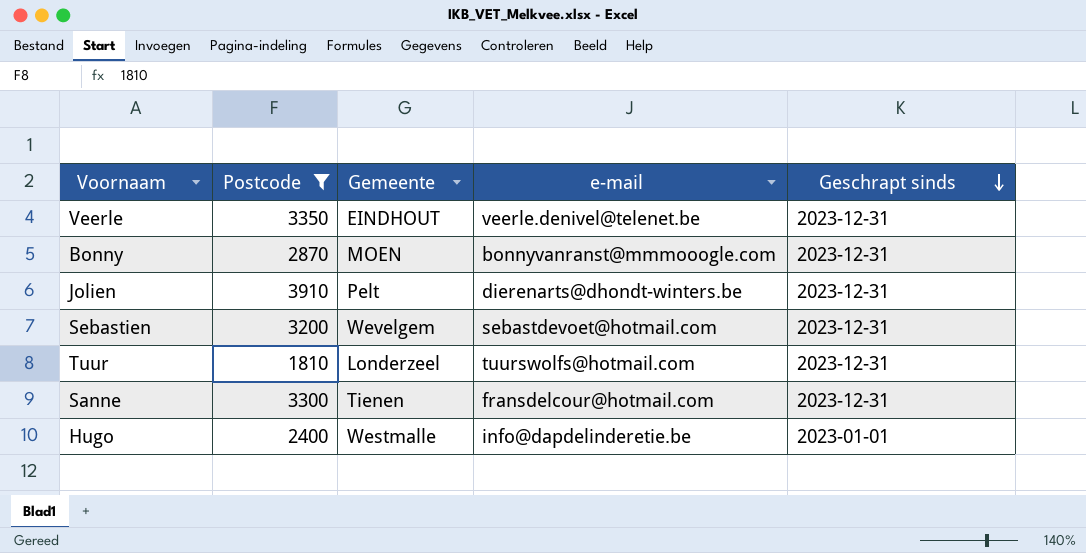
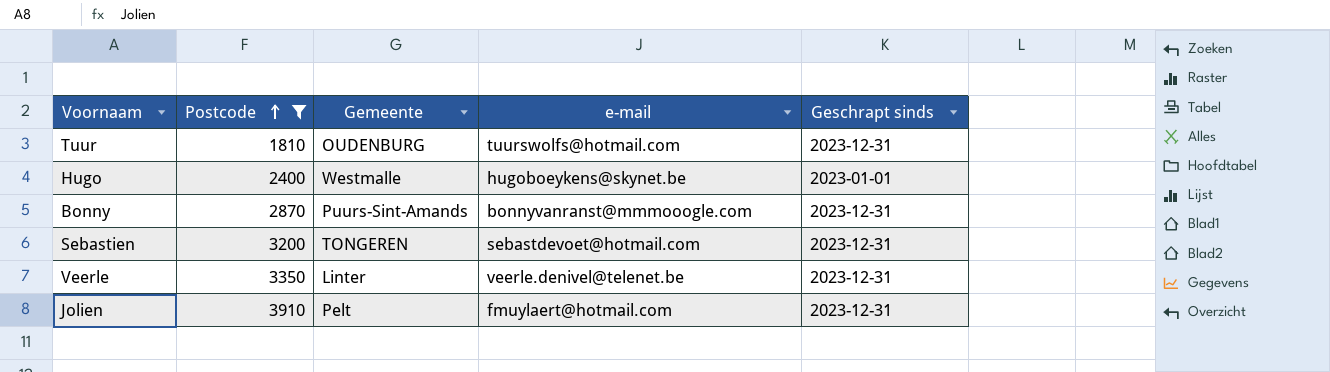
row order: Geschrapt sinds descending -> Postcode ascending
row Sanne: 3300 | Tienen | fransdelcour@hotmail.com | 2023-12-31 -> none
Tuur | Gemeente: Londerzeel -> OUDENBURG
Hugo | e-mail: info@dapdelinderetie.be -> hugoboeykens@skynet.be
Bonny | Gemeente: MOEN -> Puurs-Sint-Amands
Sebastien | Gemeente: Wevelgem -> TONGEREN
Veerle | Gemeente: EINDHOUT -> Linter
Jolien | e-mail: dierenarts@dhondt-winters.be -> fmuylaert@hotmail.com

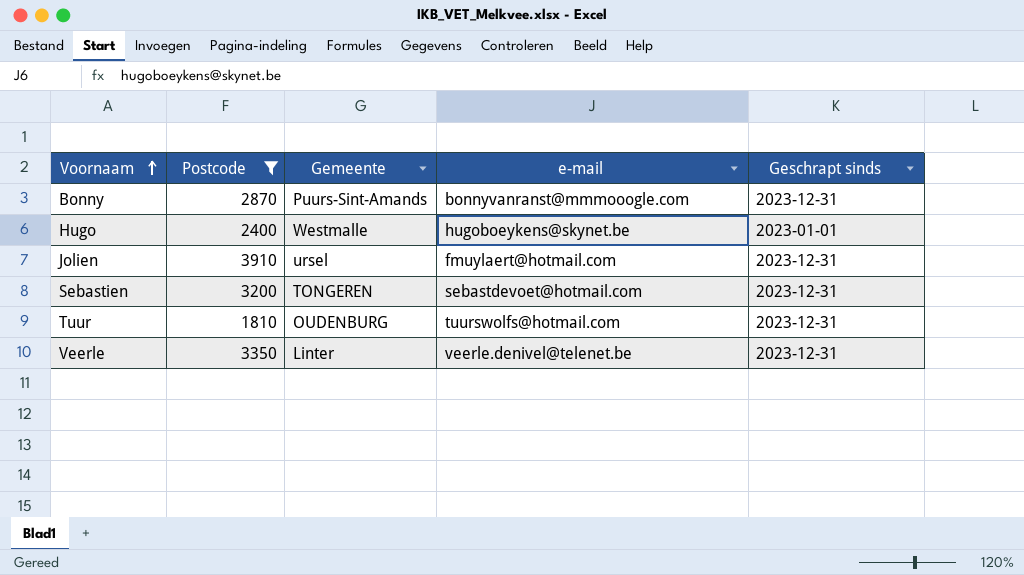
row order: Postcode ascending -> Voornaam ascending
Jolien | Gemeente: Pelt -> ursel

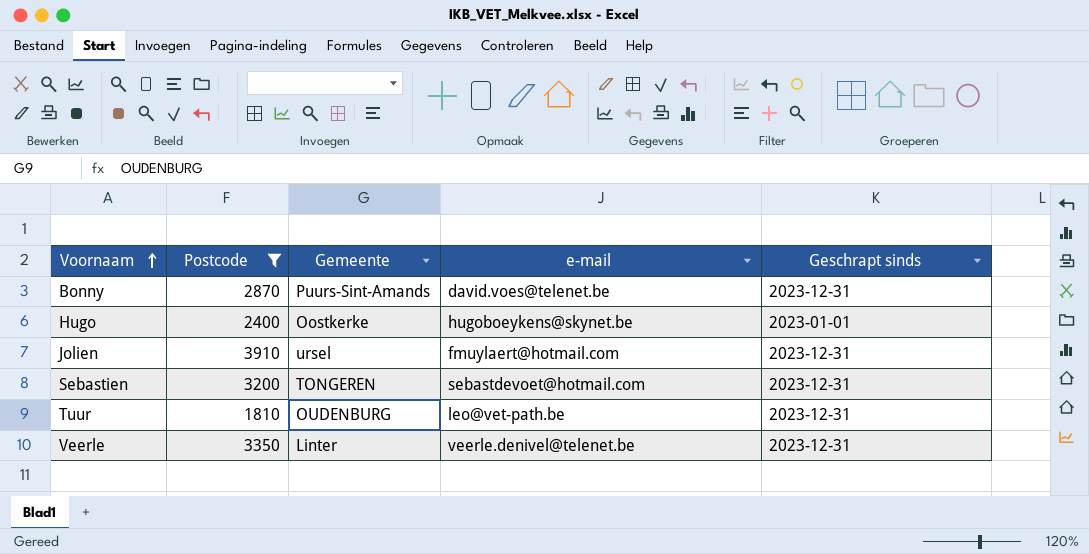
Bonny | e-mail: bonnyvanranst@mmmooogle.com -> david.voes@telenet.be
Hugo | Gemeente: Westmalle -> Oostkerke
Tuur | e-mail: tuurswolfs@hotmail.com -> leo@vet-path.be

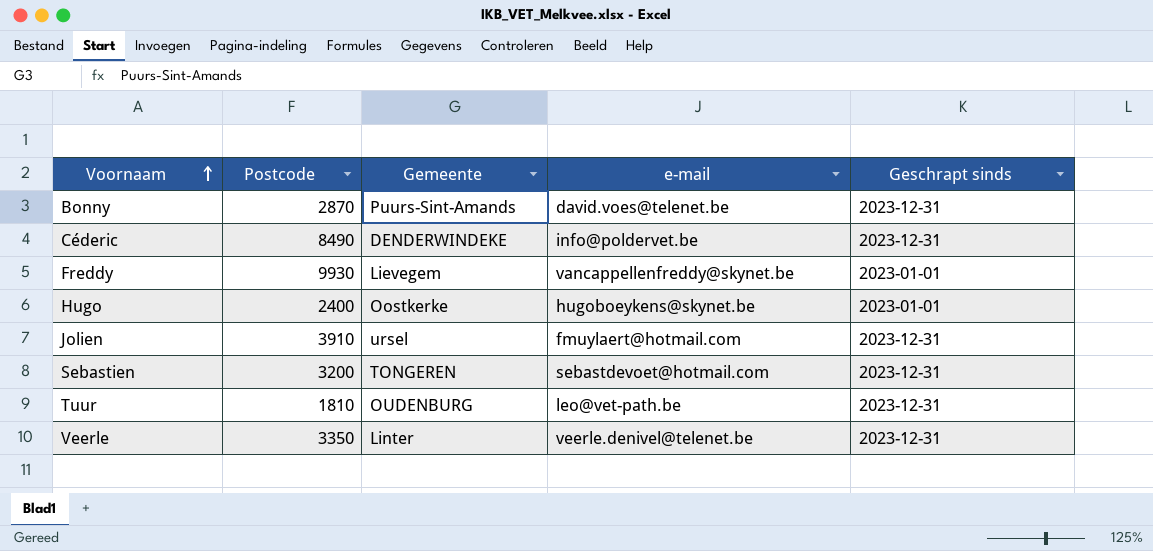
filter: Postcode <= 3910 -> none

